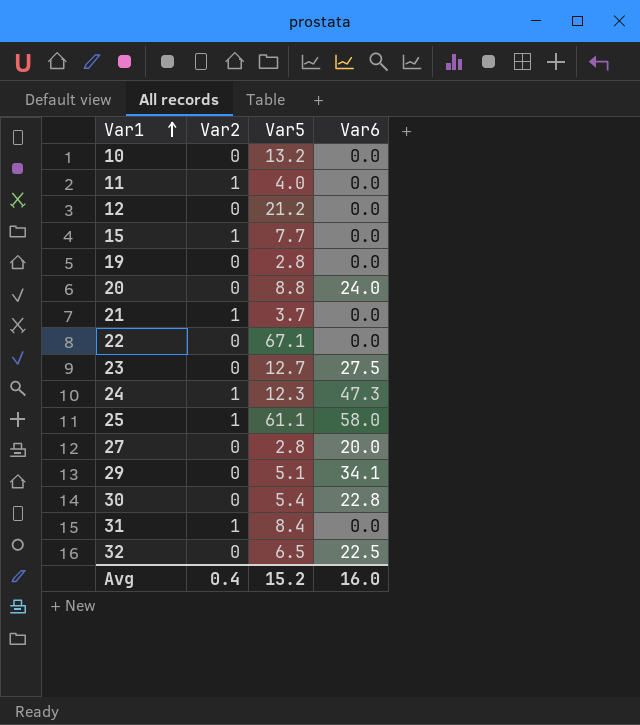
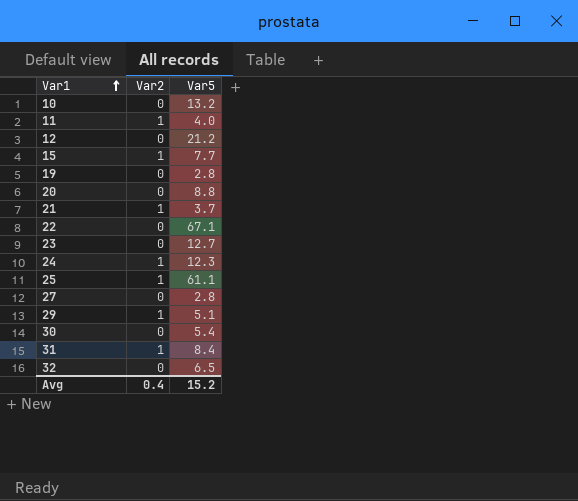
column Var6 | position: 4 -> none
29 | Var2: 0 -> 1

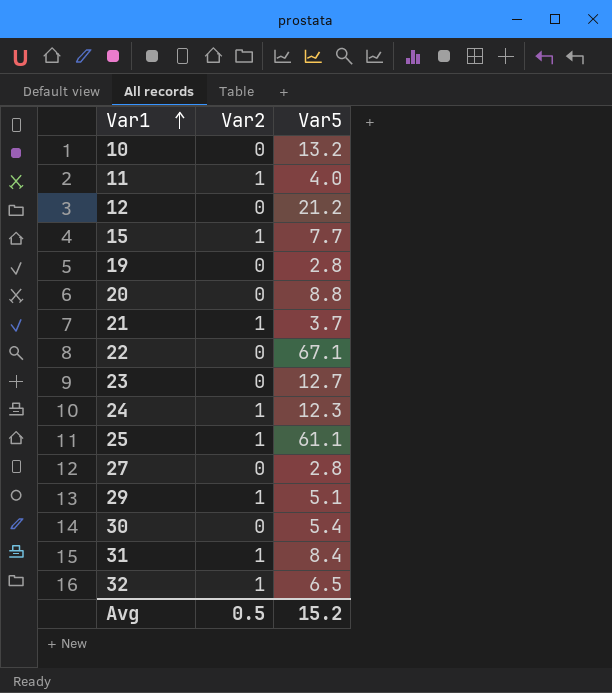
32 | Var2: 0 -> 1
Avg | Var2: 0.4 -> 0.5

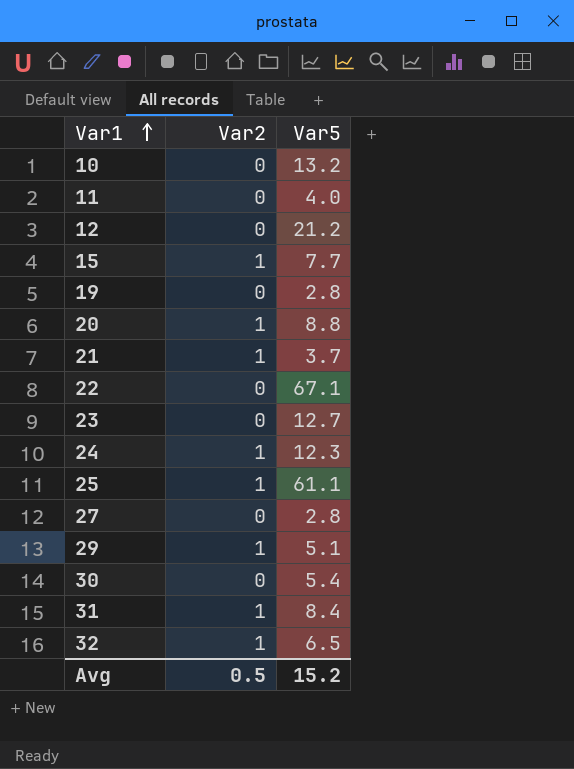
11 | Var2: 1 -> 0
20 | Var2: 0 -> 1

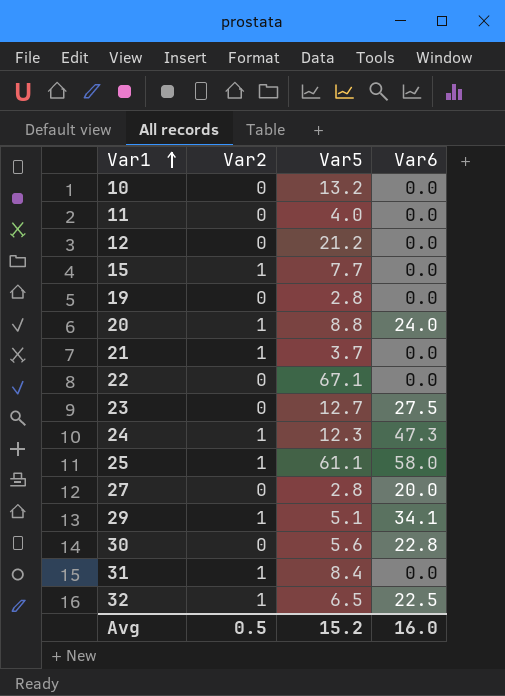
column Var6 | position: none -> 4
30 | Var5: 5.4 -> 5.6

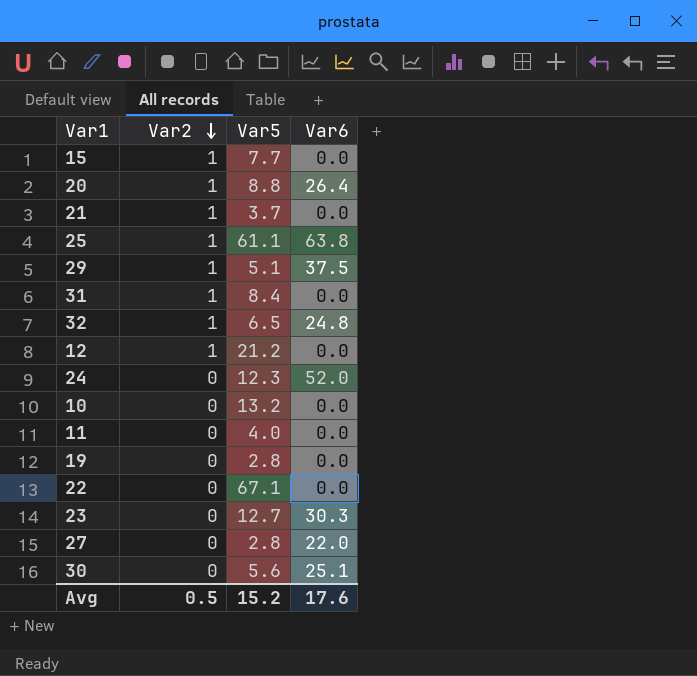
row order: Var1 ascending -> Var2 descending
20 | Var6: 24.0 -> 26.4
25 | Var6: 58.0 -> 63.8
29 | Var6: 34.1 -> 37.5
32 | Var6: 22.5 -> 24.8
12 | Var2: 0 -> 1
24 | Var2: 1 -> 0
24 | Var6: 47.3 -> 52.0
23 | Var6: 27.5 -> 30.3
27 | Var6: 20.0 -> 22.0
30 | Var6: 22.8 -> 25.1
Avg | Var6: 16.0 -> 17.6

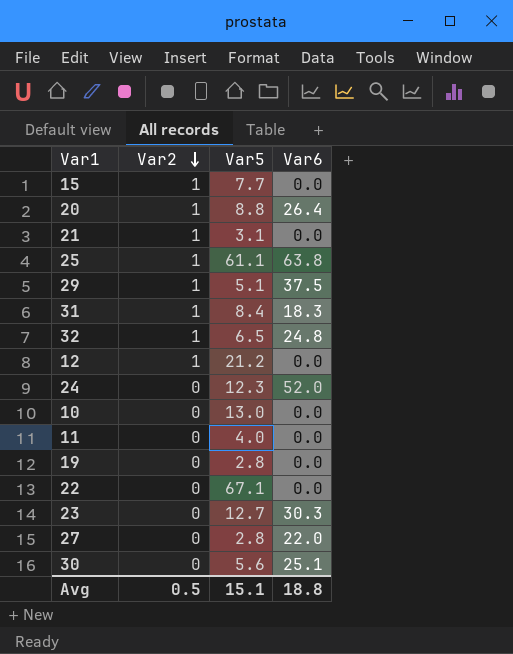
21 | Var5: 3.7 -> 3.1
31 | Var6: 0.0 -> 18.3
10 | Var5: 13.2 -> 13.0
Avg | Var5: 15.2 -> 15.1
Avg | Var6: 17.6 -> 18.8

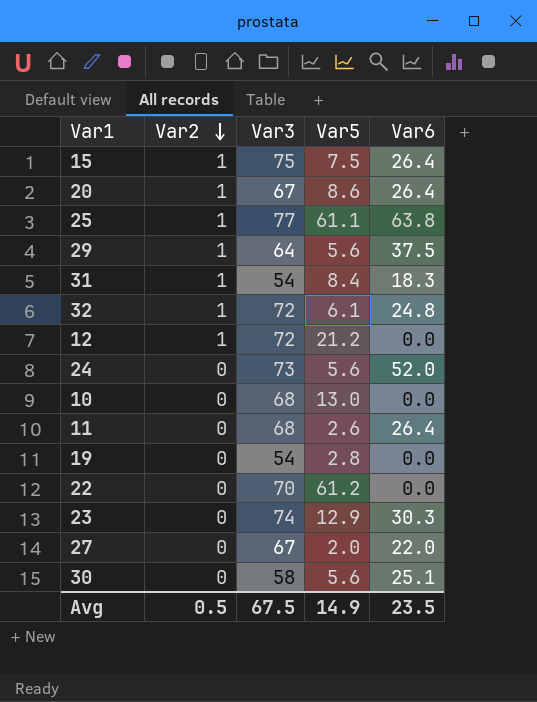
column Var3 | position: none -> 3
row 21: 1 | 3.1 | 0.0 -> none
15 | Var5: 7.7 -> 7.5
15 | Var6: 0.0 -> 26.4
20 | Var5: 8.8 -> 8.6
29 | Var5: 5.1 -> 5.6
32 | Var5: 6.5 -> 6.1
24 | Var5: 12.3 -> 5.6
11 | Var5: 4.0 -> 2.6
11 | Var6: 0.0 -> 26.4
22 | Var5: 67.1 -> 61.2
23 | Var5: 12.7 -> 12.9
27 | Var5: 2.8 -> 2.0
Avg | Var5: 15.1 -> 14.9
Avg | Var6: 18.8 -> 23.5

